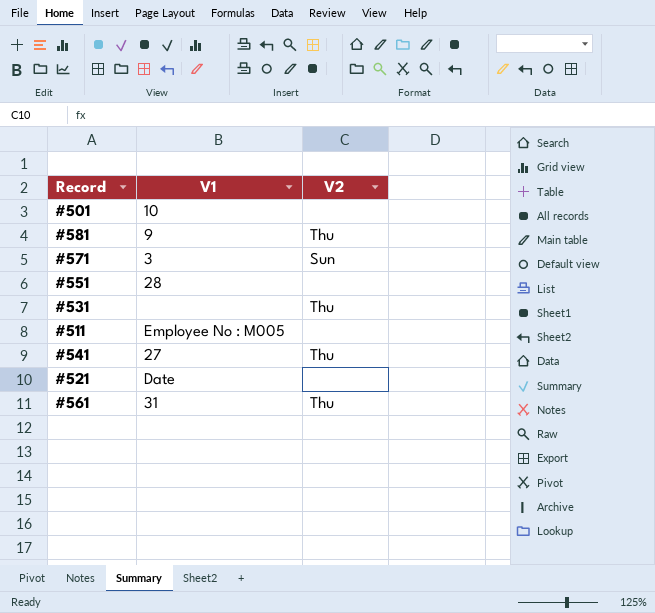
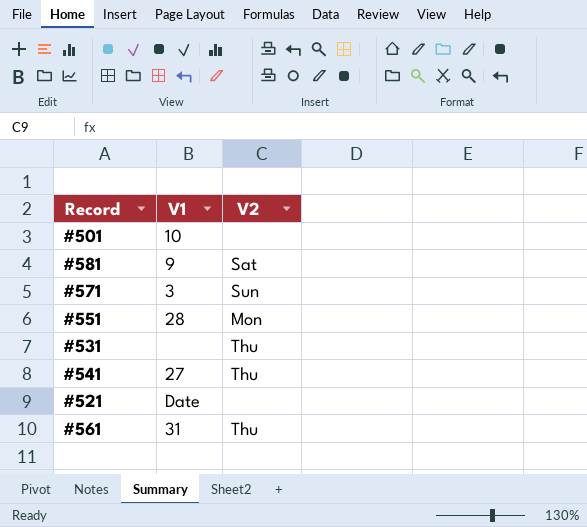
row #511: Employee No : M005 | none -> none
#581 | V2: Thu -> Sat
#551 | V2: none -> Mon

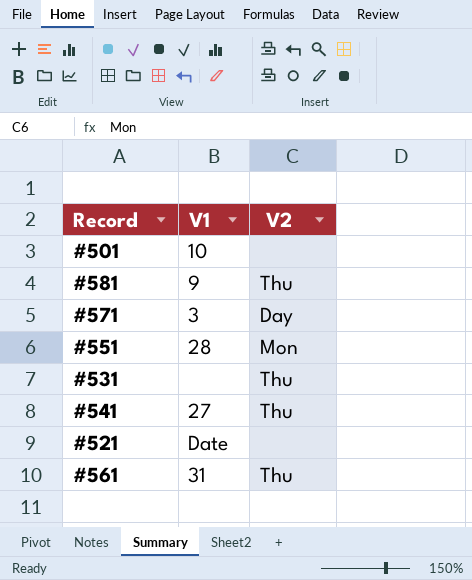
#581 | V2: Sat -> Thu
#571 | V2: Sun -> Day

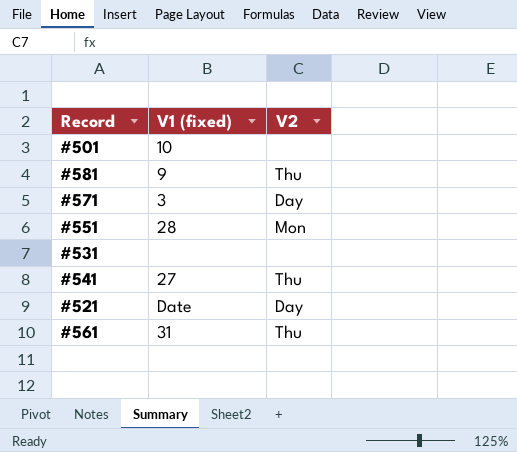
column name: V1 -> V1 (fixed)
#531 | V2: Thu -> none
#521 | V2: none -> Day

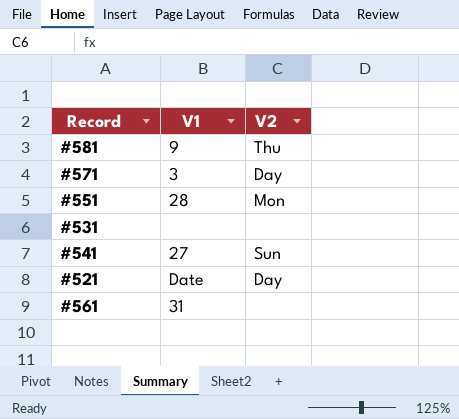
column name: V1 (fixed) -> V1
row #501: 10 | none -> none
#541 | V2: Thu -> Sun
#561 | V2: Thu -> none

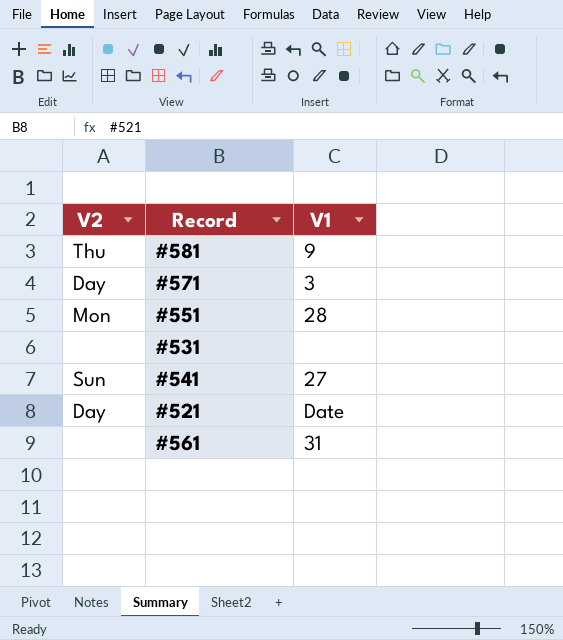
column V2 | position: 3 -> 1

